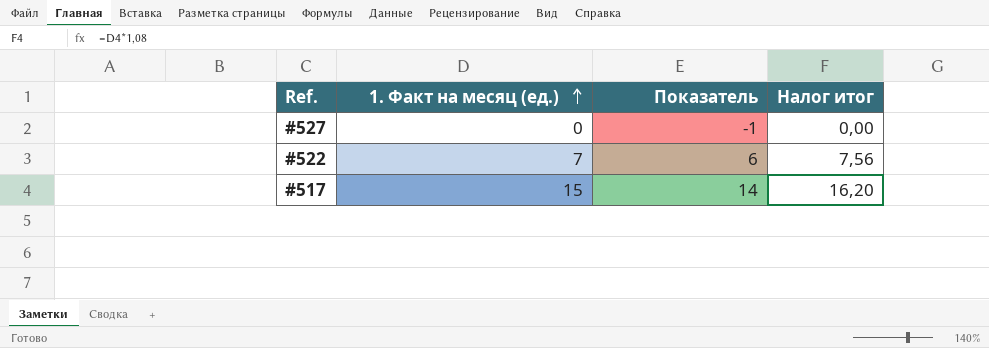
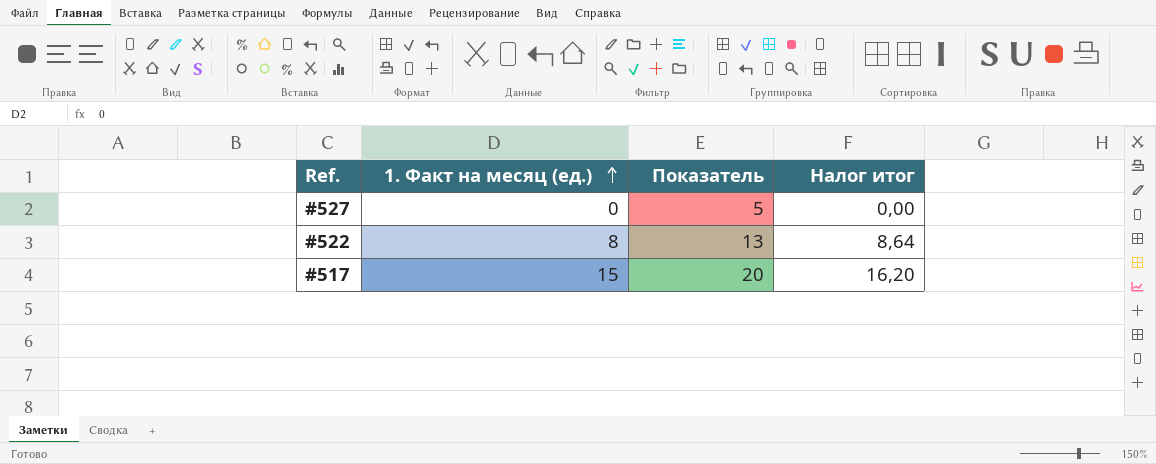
column Показатель | formula: [1. Факт на месяц (ед.)] - 1 -> [1. Факт на месяц (ед.)] + 5
#522 | 1. Факт на месяц (ед.): 7 -> 8
#522 | Налог итог: 7,56 -> 8,64

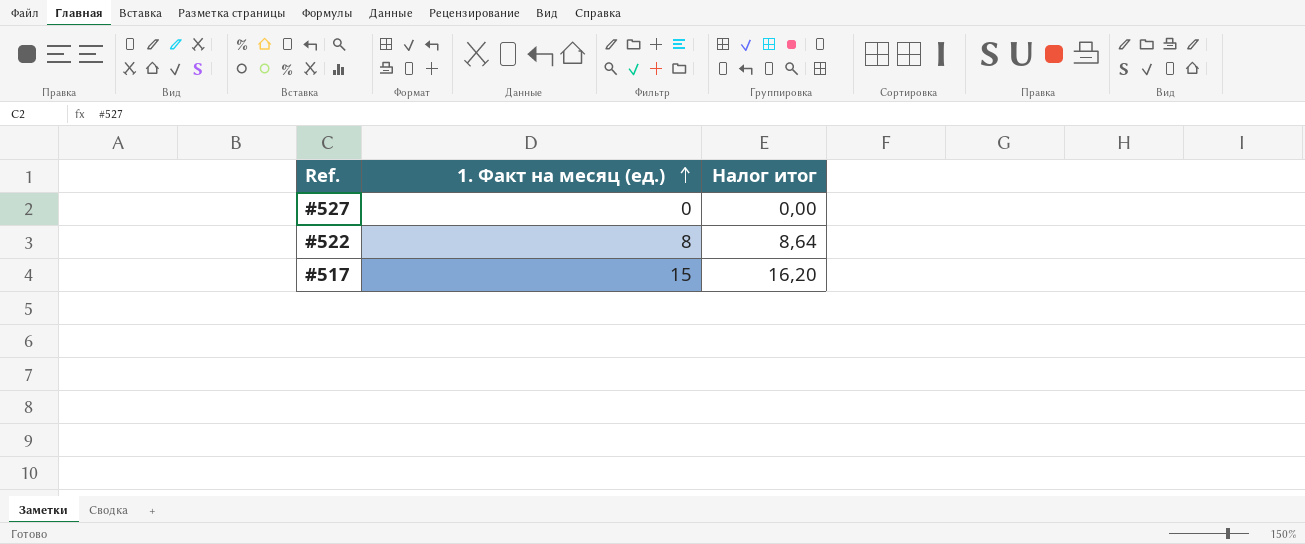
column Показатель | formula: [1. Факт на месяц (ед.)] + 5 -> none

